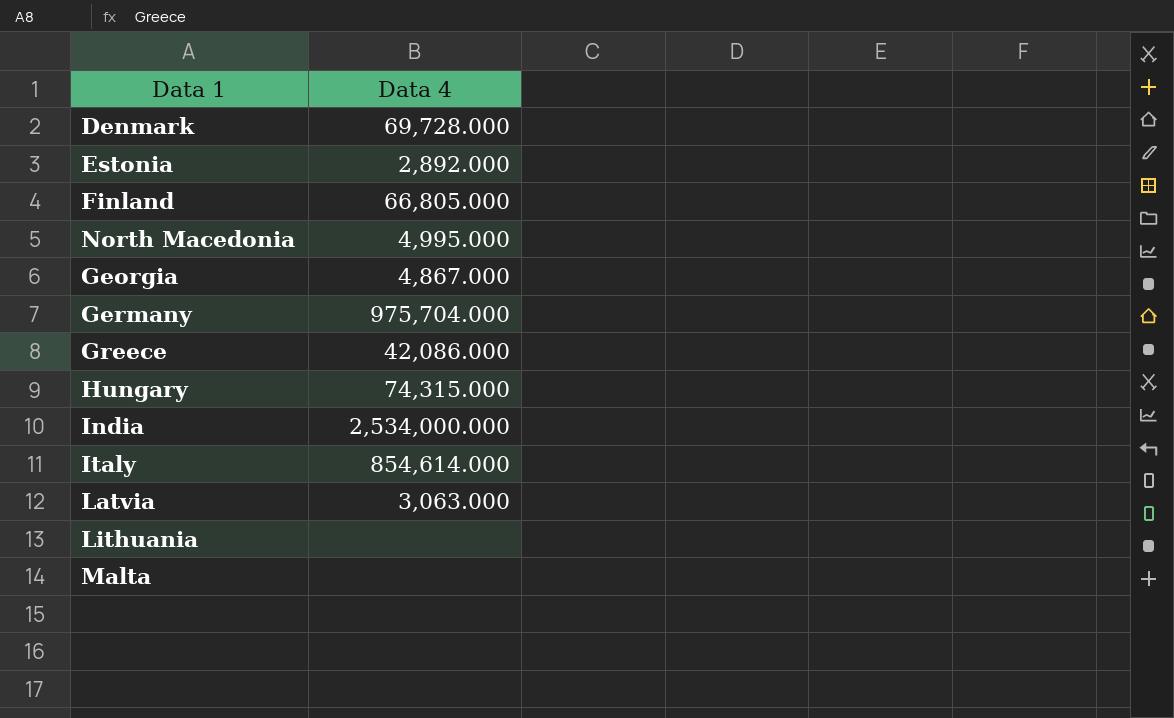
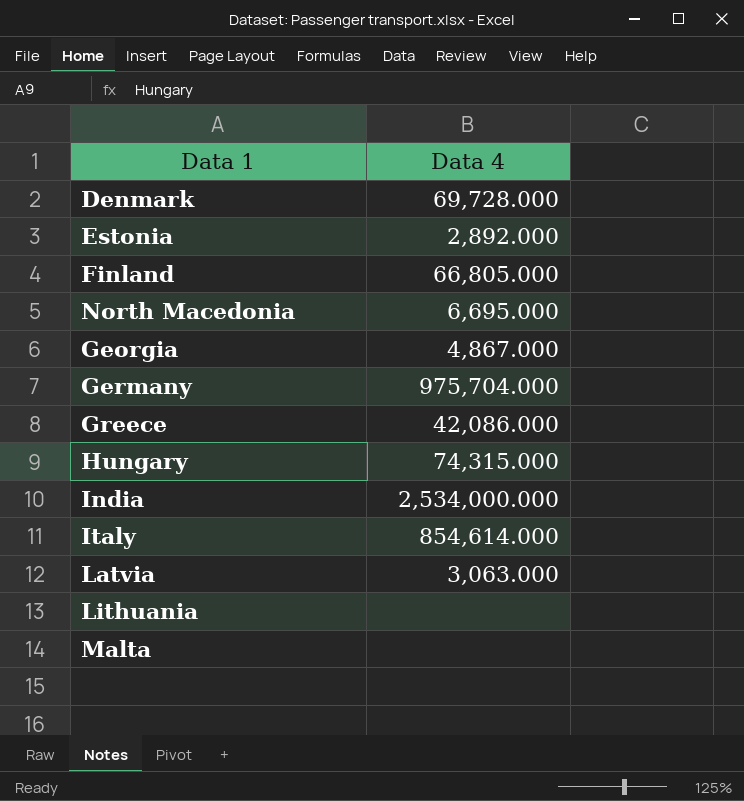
North Macedonia | Data 4: 4,995.000 -> 6,695.000

